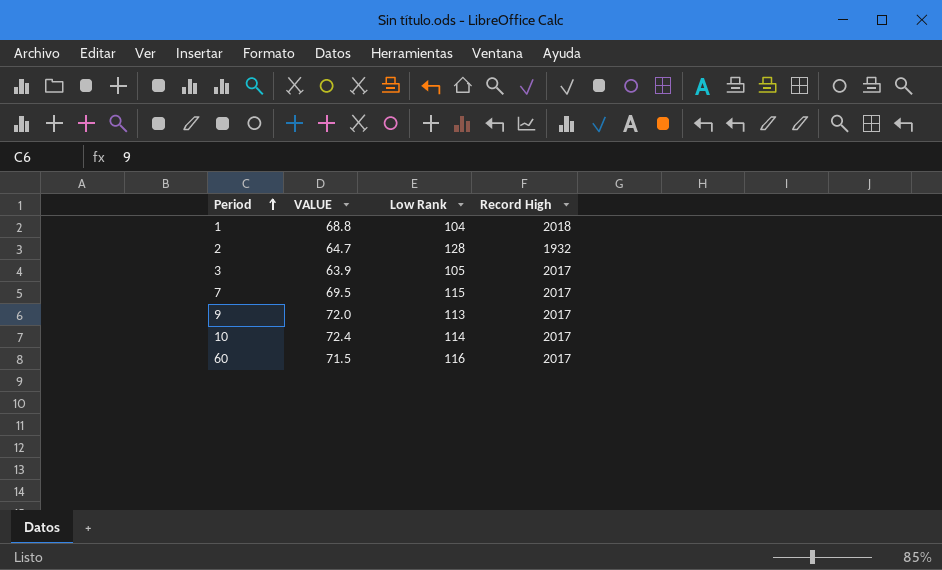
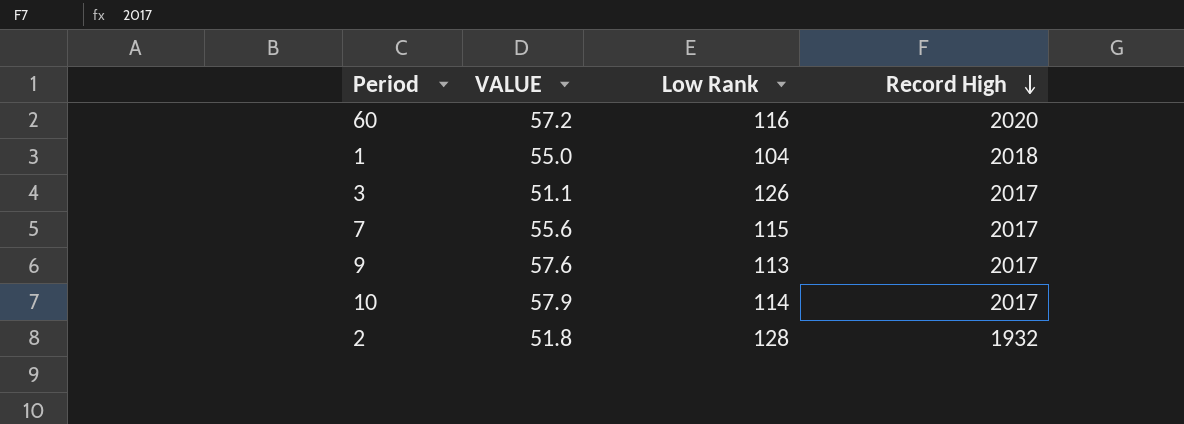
row order: Period ascending -> Record High descending
60 | VALUE: 71.5 -> 57.2
60 | Record High: 2017 -> 2020
1 | VALUE: 68.8 -> 55.0
3 | VALUE: 63.9 -> 51.1
3 | Low Rank: 105 -> 126
7 | VALUE: 69.5 -> 55.6
9 | VALUE: 72.0 -> 57.6
10 | VALUE: 72.4 -> 57.9
2 | VALUE: 64.7 -> 51.8

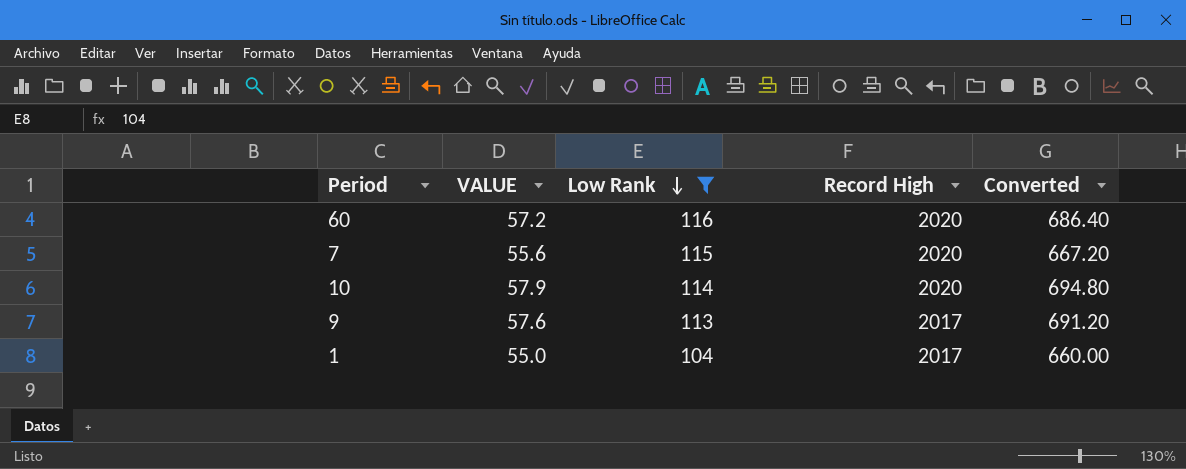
filter: none -> Low Rank <= 116
row order: Record High descending -> Low Rank descending
column Converted | formula: none -> [VALUE] * 12
7 | Record High: 2017 -> 2020
10 | Record High: 2017 -> 2020
1 | Record High: 2018 -> 2017

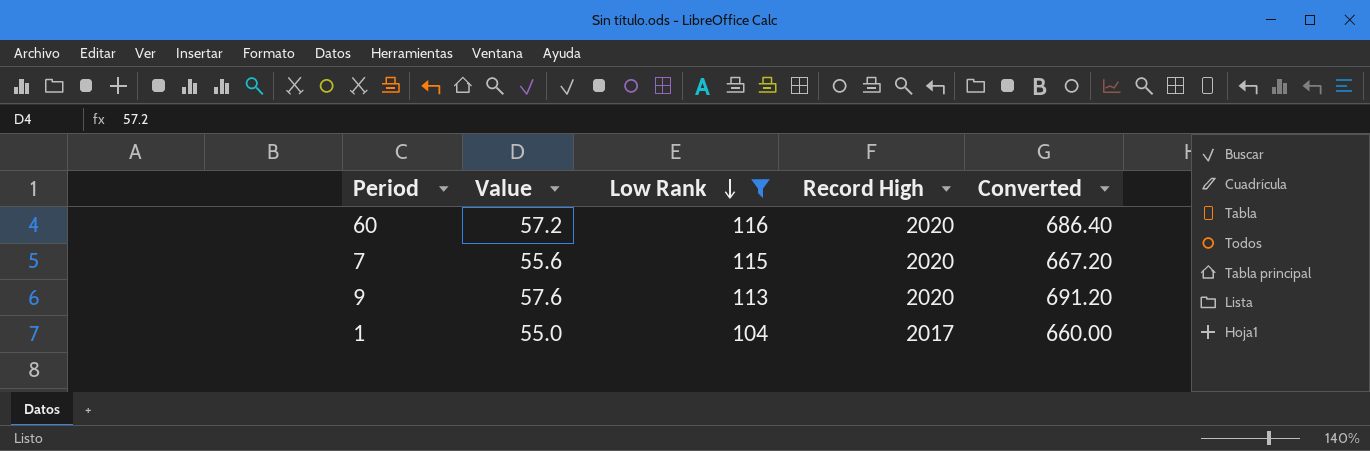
column name: VALUE -> Value
row 10: 57.9 | 114 | 2020 | 694.80 -> none
9 | Record High: 2017 -> 2020

